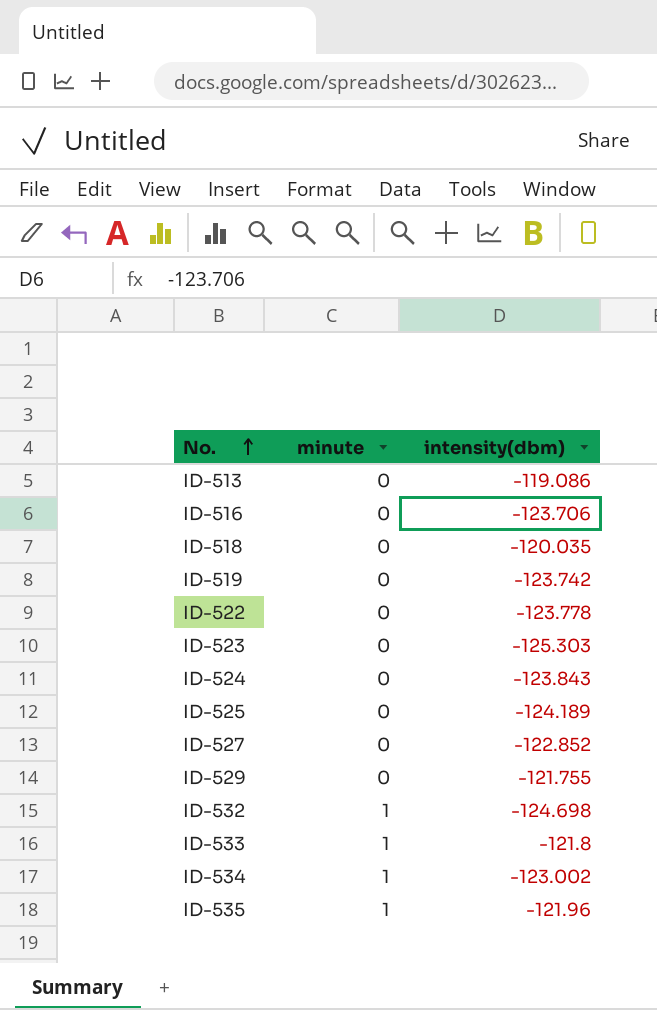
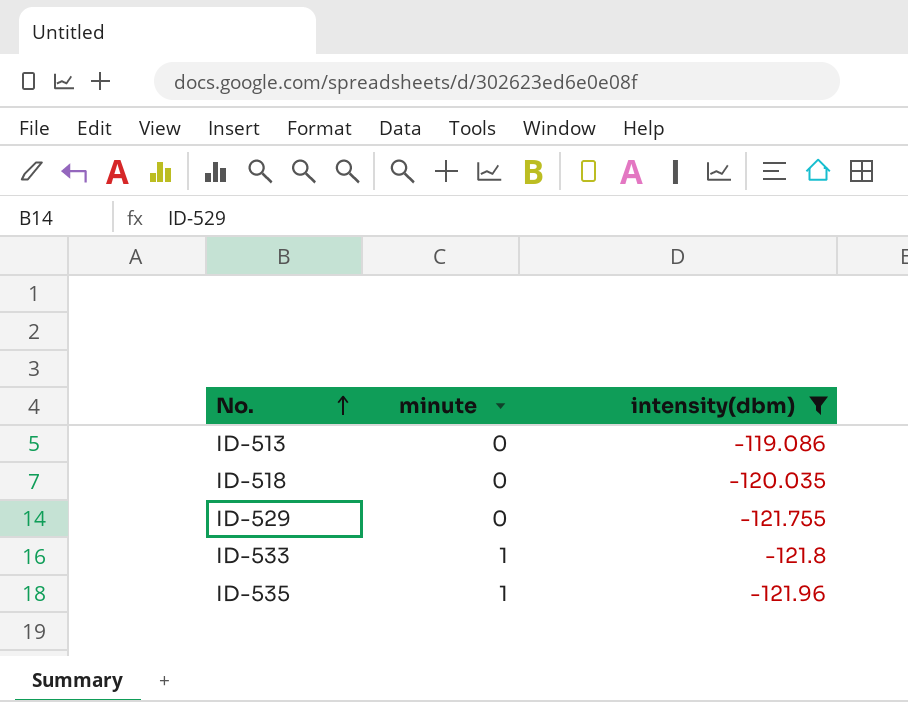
filter: none -> intensity(dbm) >= -121.96

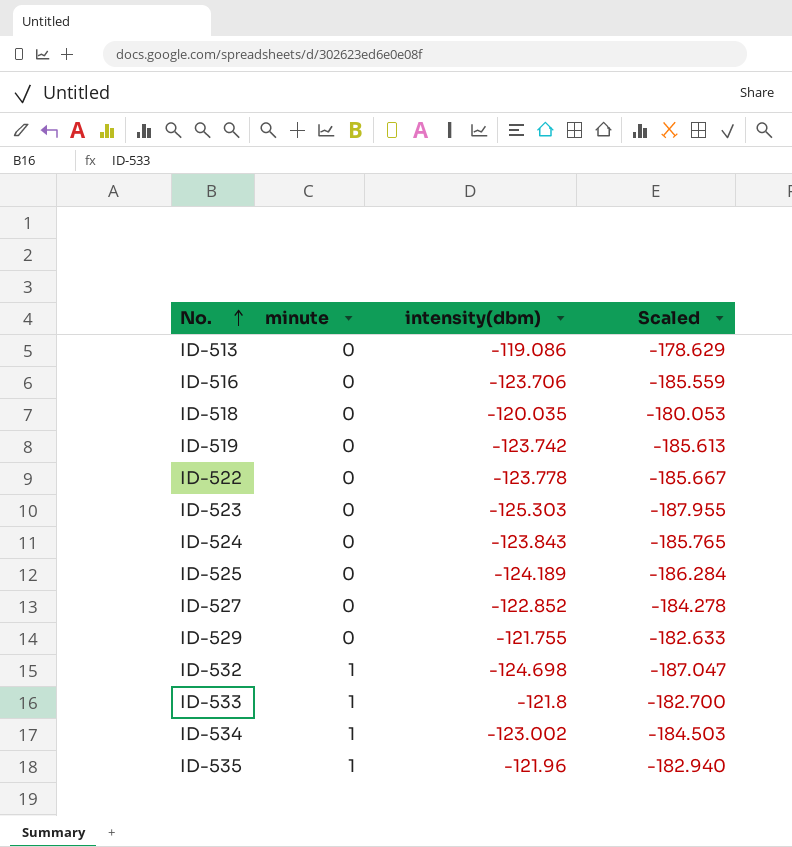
filter: intensity(dbm) >= -121.96 -> none
column Scaled | formula: none -> [intensity(dbm)] * 1.5

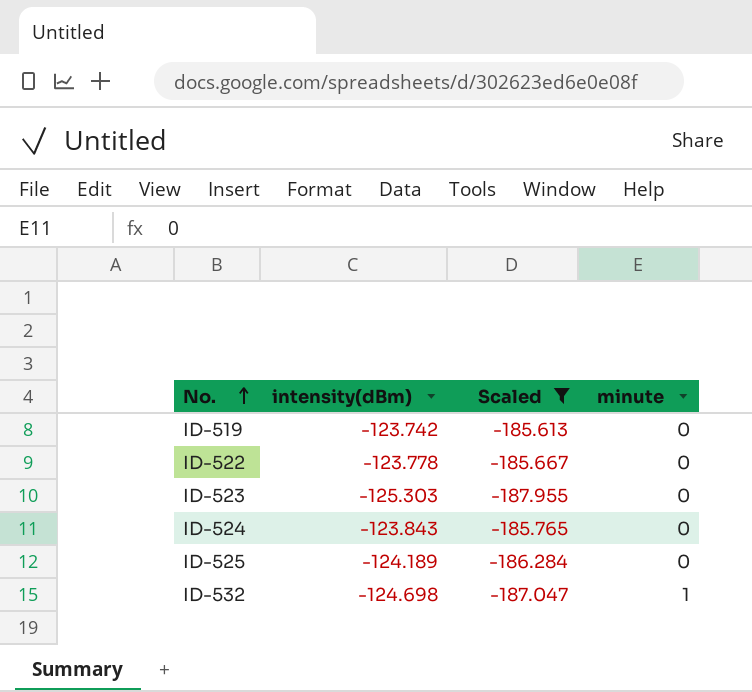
filter: none -> Scaled <= -185.613
column name: intensity(dbm) -> intensity(dBm)
column minute | position: 2 -> 4

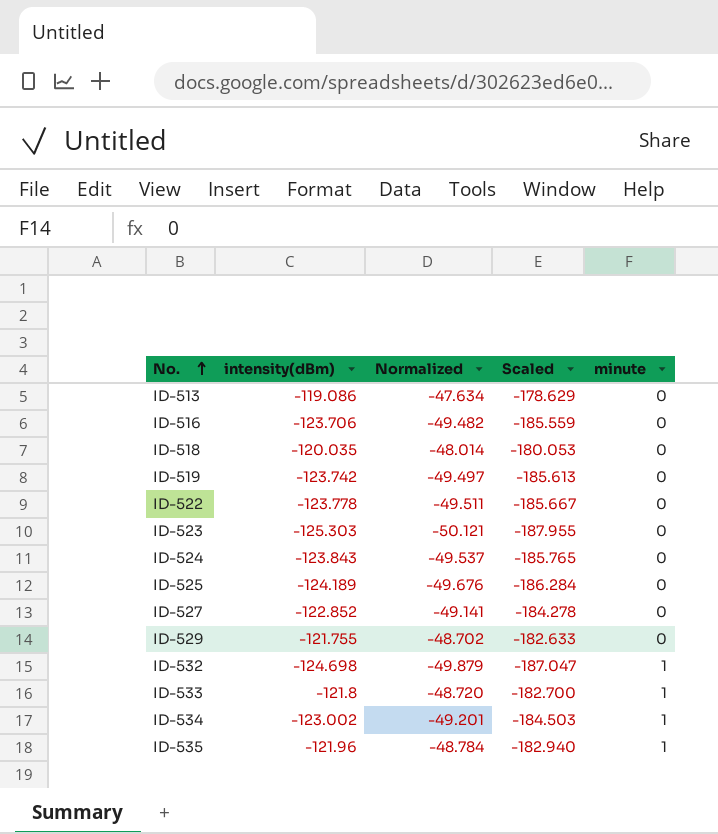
filter: Scaled <= -185.613 -> none
column Normalized | formula: none -> [intensity(dBm)] * 0.4

